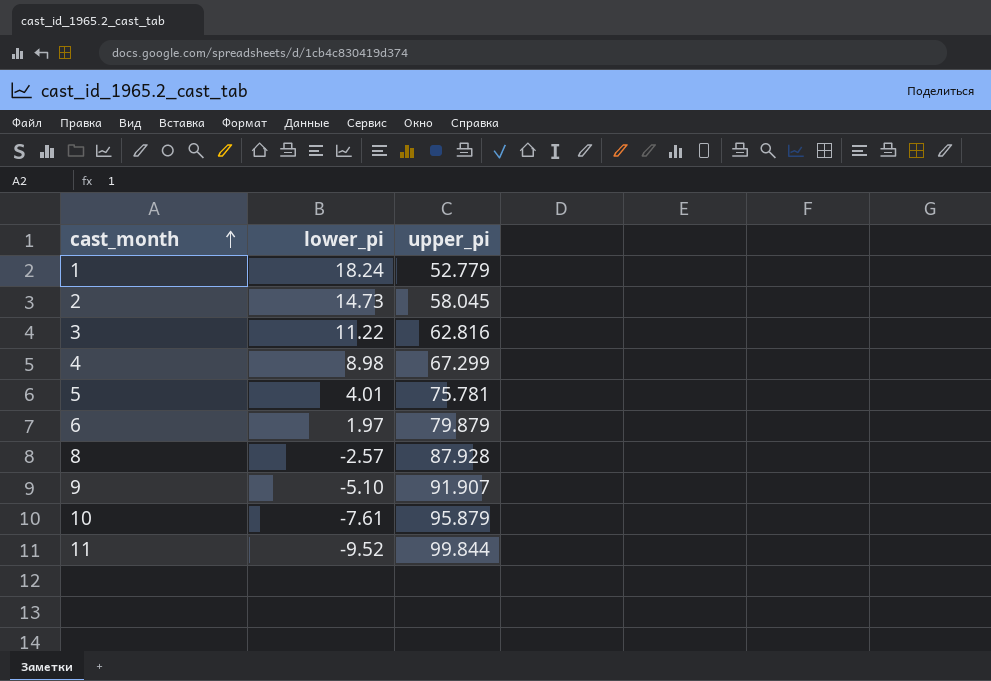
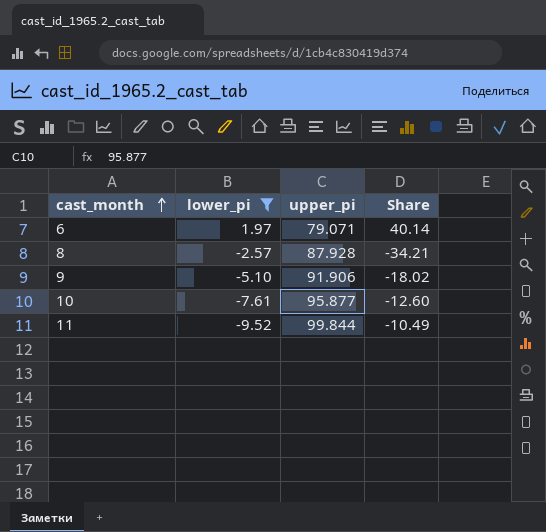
filter: none -> lower_pi <= 1.97
column Share | formula: none -> [upper_pi] / [lower_pi]
6 | upper_pi: 79.879 -> 79.071
9 | upper_pi: 91.907 -> 91.906
10 | upper_pi: 95.879 -> 95.877

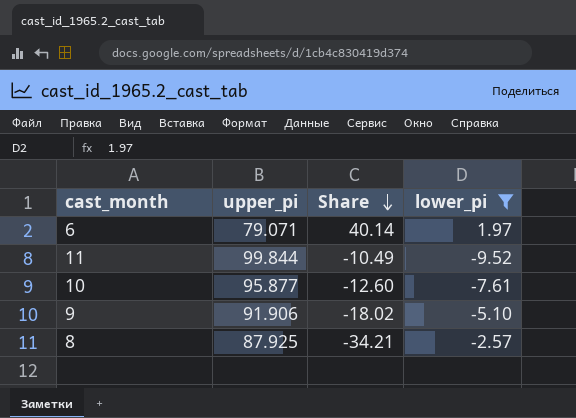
row order: cast_month ascending -> Share descending
column lower_pi | position: 2 -> 4
8 | upper_pi: 87.928 -> 87.925

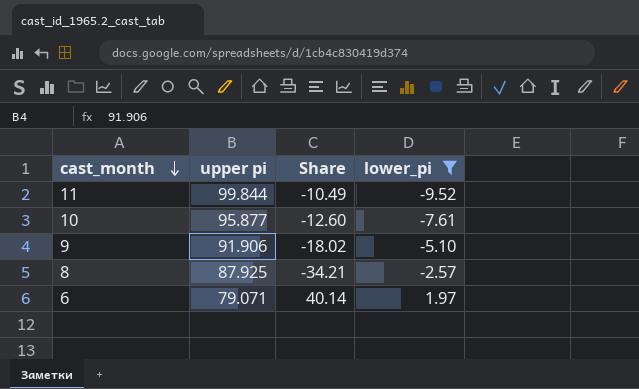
row order: Share descending -> cast_month descending
column name: upper_pi -> upper pi

